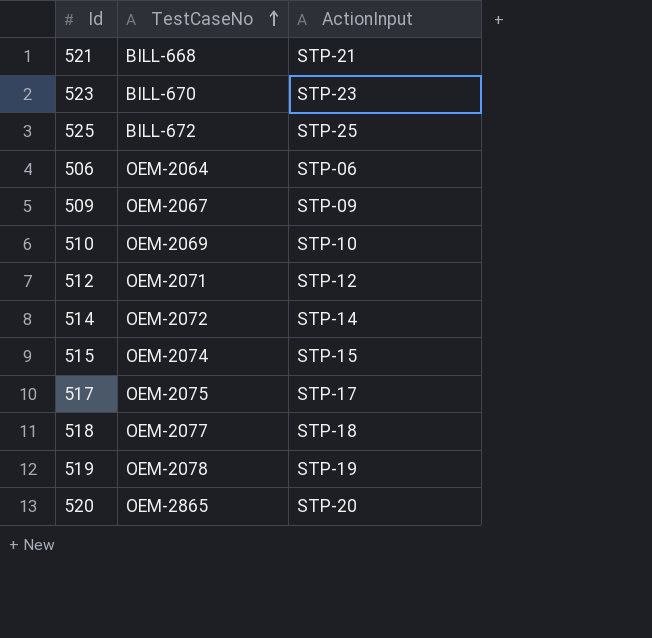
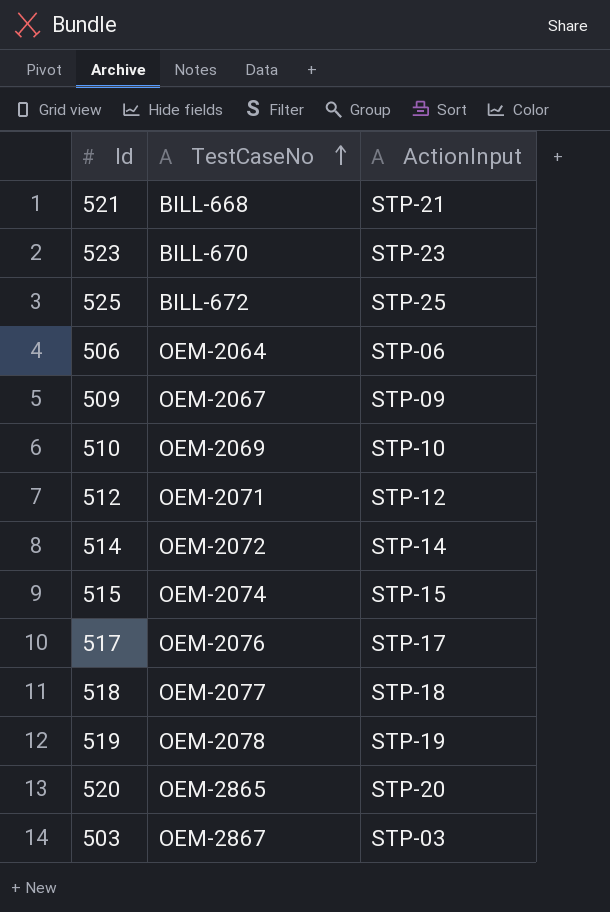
517 | TestCaseNo: OEM-2075 -> OEM-2076
row 503: none -> OEM-2867 | STP-03

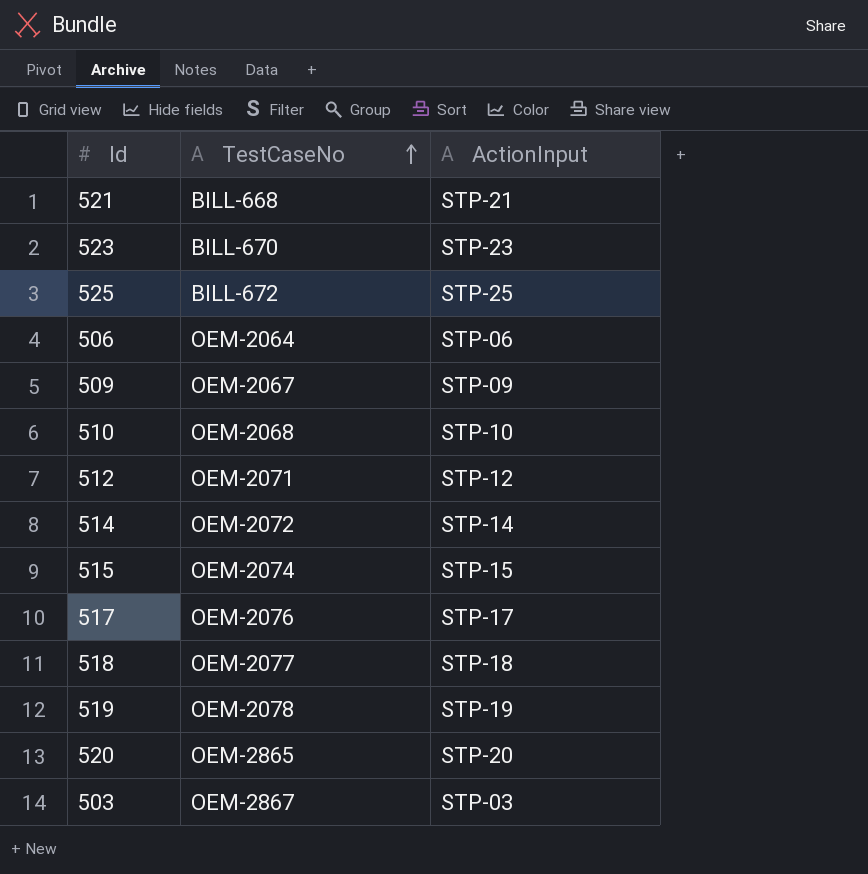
510 | TestCaseNo: OEM-2069 -> OEM-2068

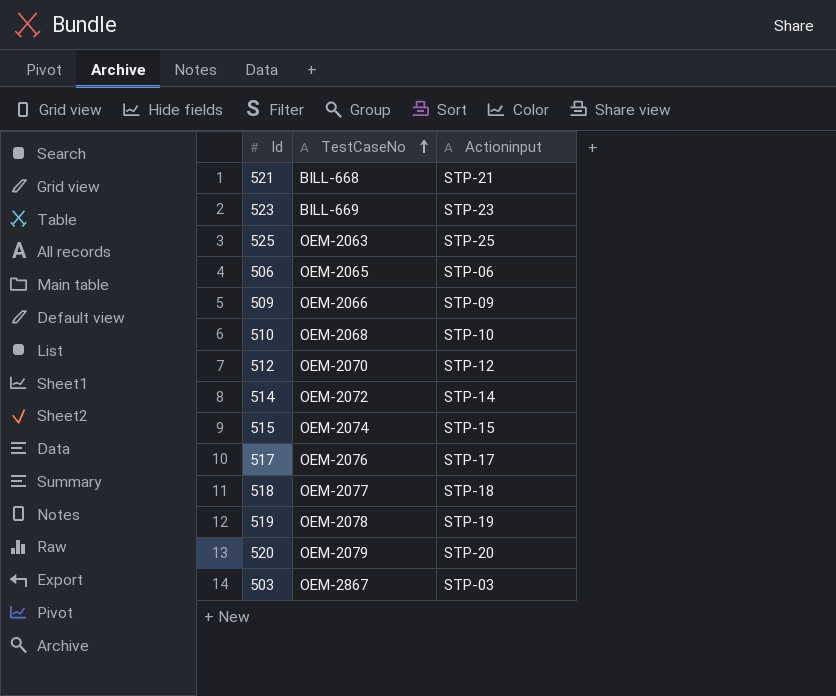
column name: ActionInput -> Actioninput
523 | TestCaseNo: BILL-670 -> BILL-669
525 | TestCaseNo: BILL-672 -> OEM-2063
506 | TestCaseNo: OEM-2064 -> OEM-2065
509 | TestCaseNo: OEM-2067 -> OEM-2066
512 | TestCaseNo: OEM-2071 -> OEM-2070
520 | TestCaseNo: OEM-2865 -> OEM-2079

